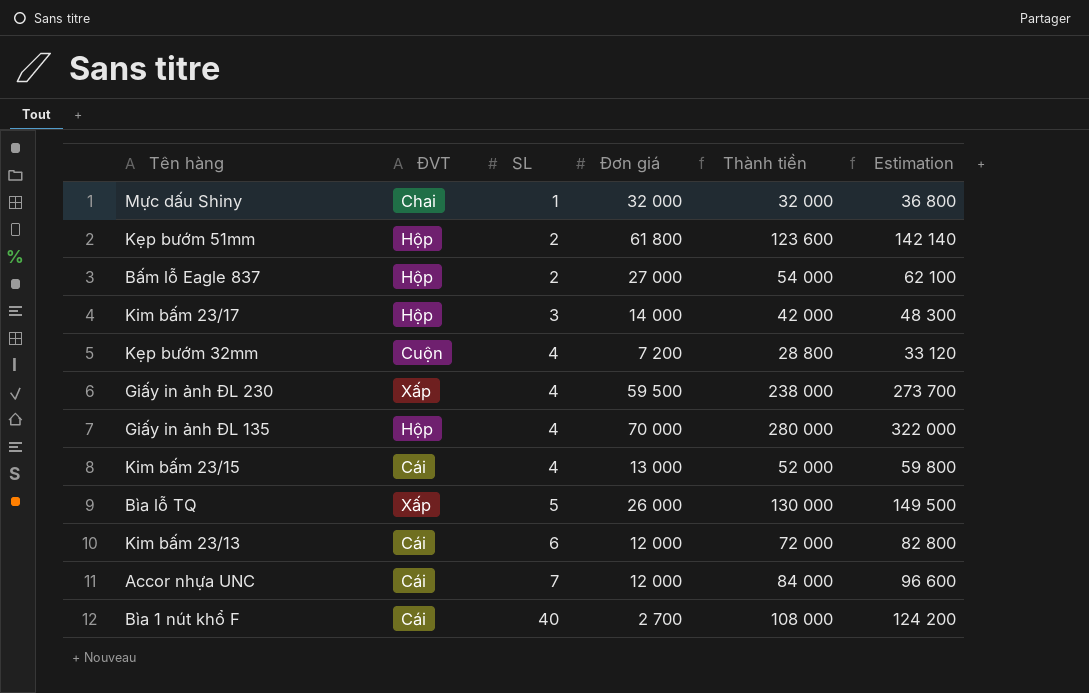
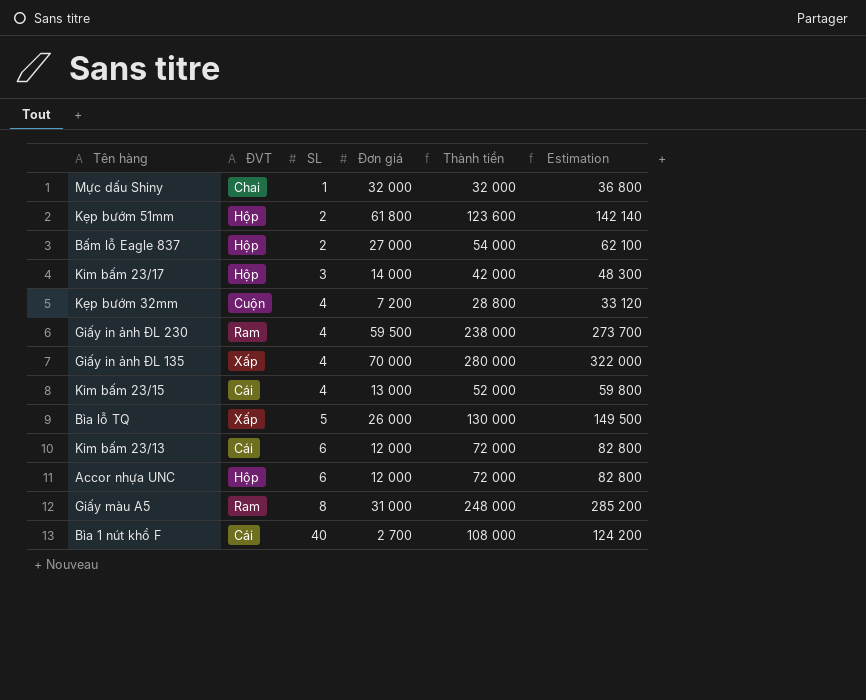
Giấy in ảnh ĐL 230 | ĐVT: Xấp -> Ram
Giấy in ảnh ĐL 135 | ĐVT: Hộp -> Xấp
Accor nhựa UNC | ĐVT: Cái -> Hộp
Accor nhựa UNC | SL: 7 -> 6
Accor nhựa UNC | Thành tiền: 84 000 -> 72 000
Accor nhựa UNC | Estimation: 96 600 -> 82 800
row Giấy màu A5: none -> Ram | 8 | 31 000 | 248 000 | 285 200

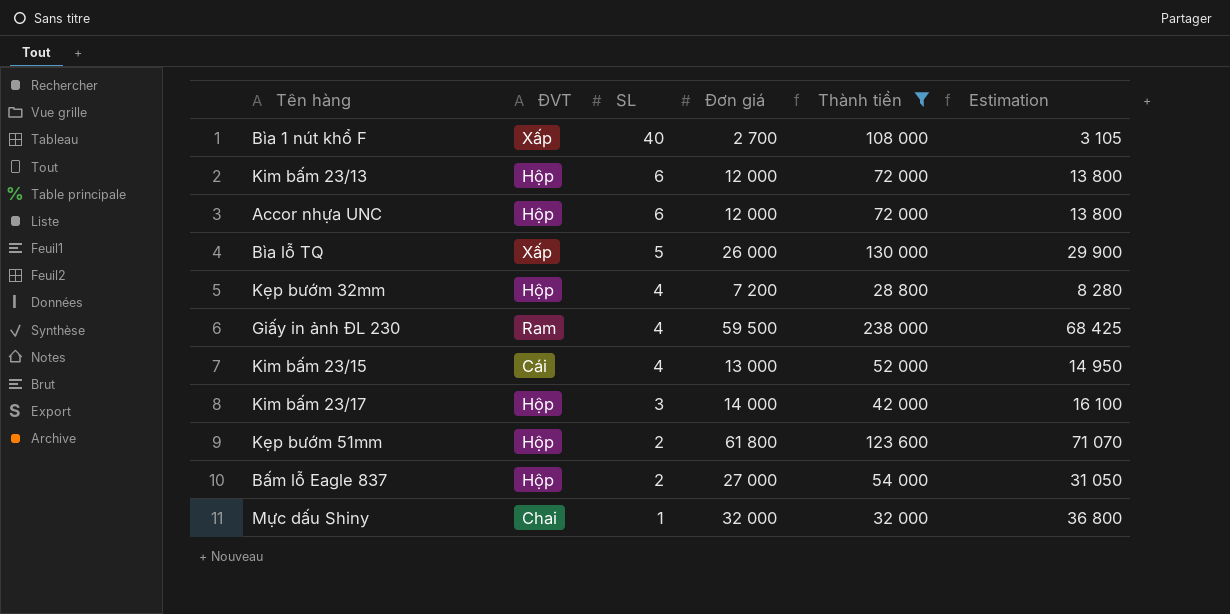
filter: none -> Thành tiền <= 238 000
row order: SL ascending -> SL descending
column Estimation | formula: [Thành tiền] * 1,15 -> [Đơn giá] * 1,15
Bìa 1 nút khổ F | ĐVT: Cái -> Xấp
Kim bấm 23/13 | ĐVT: Cái -> Hộp
Kẹp bướm 32mm | ĐVT: Cuộn -> Hộp

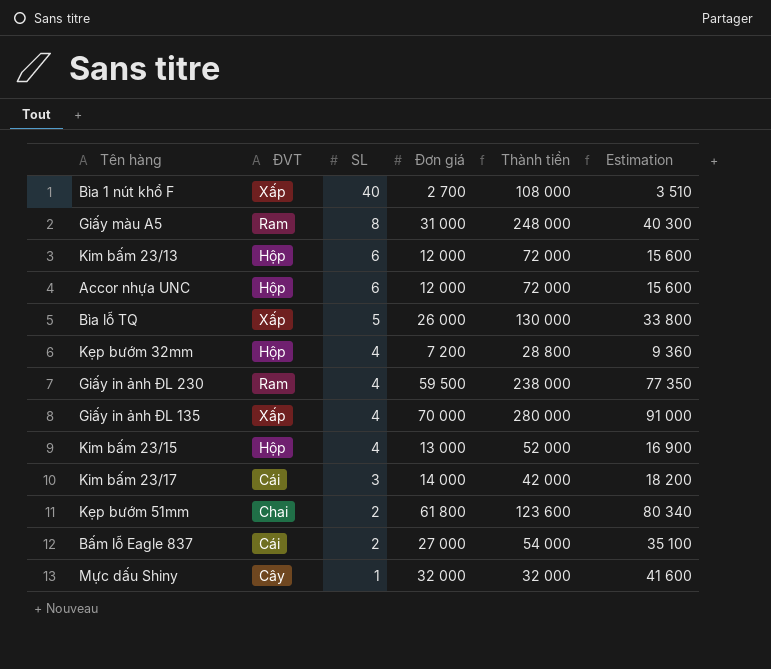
filter: Thành tiền <= 238 000 -> none
column Estimation | formula: [Đơn giá] * 1,15 -> [Đơn giá] * 1,3
Kim bấm 23/15 | ĐVT: Cái -> Hộp
Kim bấm 23/17 | ĐVT: Hộp -> Cái
Kẹp bướm 51mm | ĐVT: Hộp -> Chai
Bấm lỗ Eagle 837 | ĐVT: Hộp -> Cái
Mực dấu Shiny | ĐVT: Chai -> Cây

